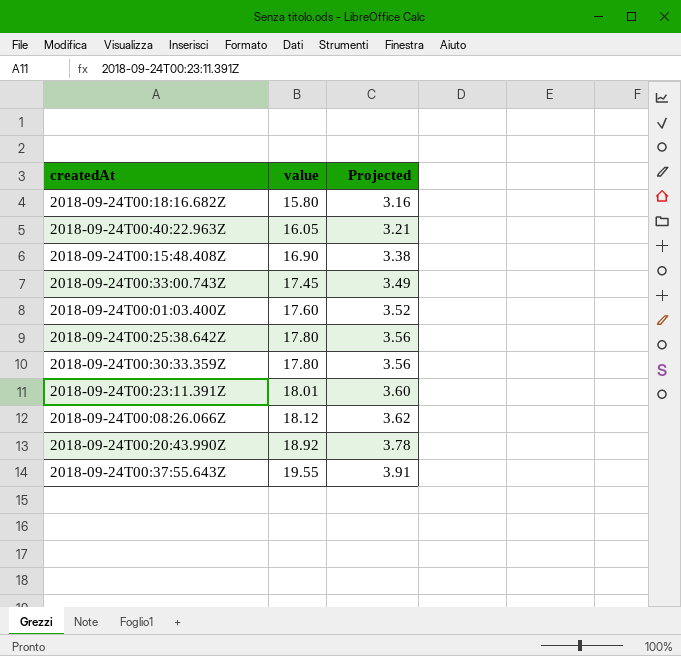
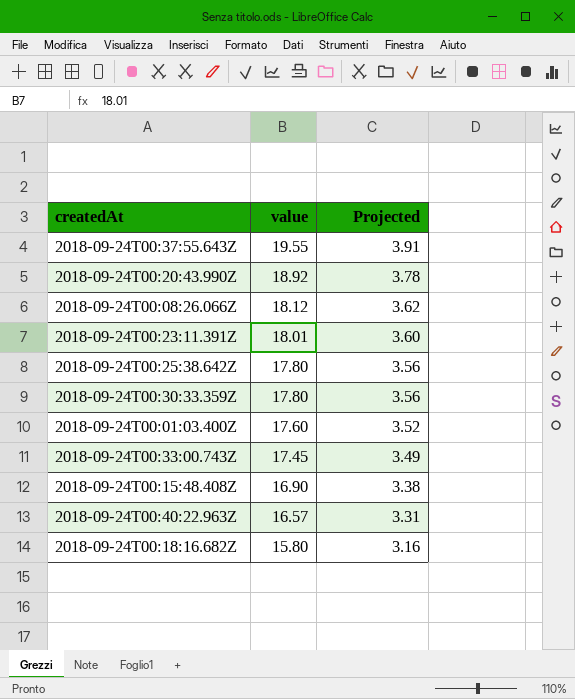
row order: value ascending -> value descending
2018-09-24T00:40:22.963Z | value: 16.05 -> 16.57
2018-09-24T00:40:22.963Z | Projected: 3.21 -> 3.31

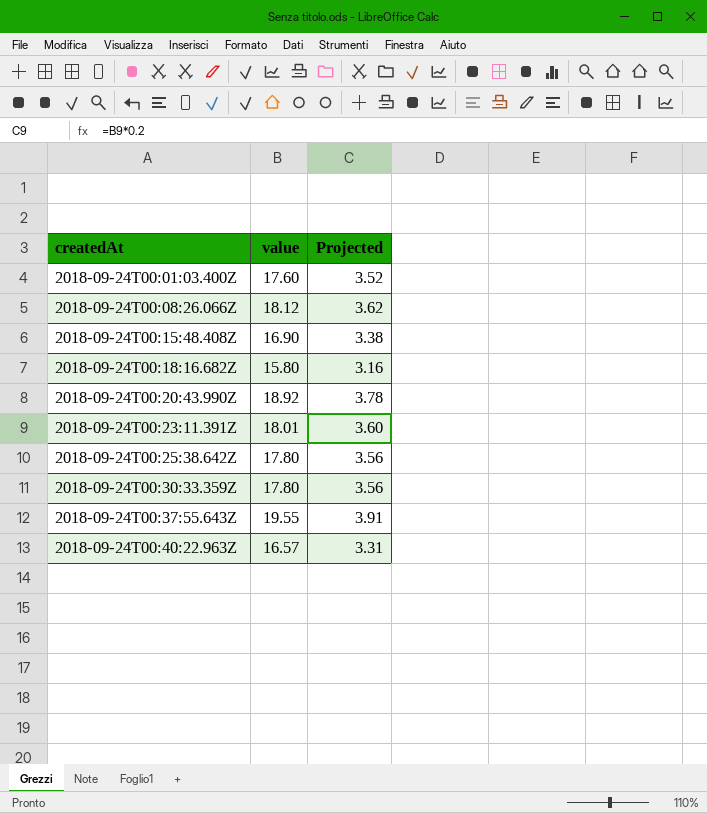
row order: value descending -> createdAt ascending
row 2018-09-24T00:33:00.743Z: 17.45 | 3.49 -> none

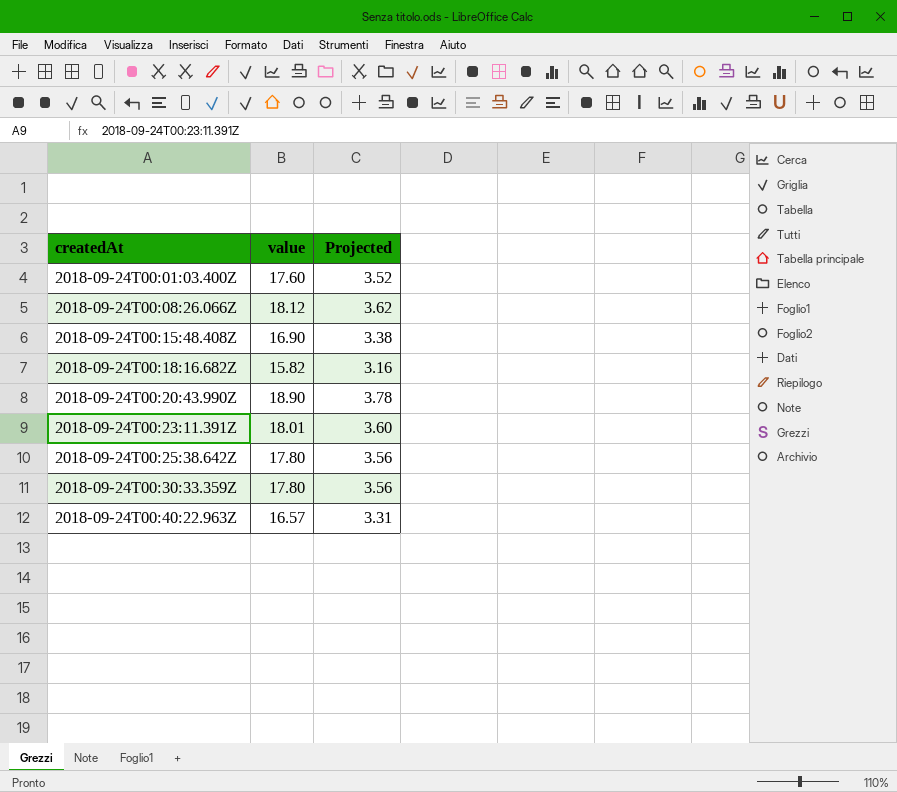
row 2018-09-24T00:37:55.643Z: 19.55 | 3.91 -> none
2018-09-24T00:18:16.682Z | value: 15.80 -> 15.82
2018-09-24T00:20:43.990Z | value: 18.92 -> 18.90

